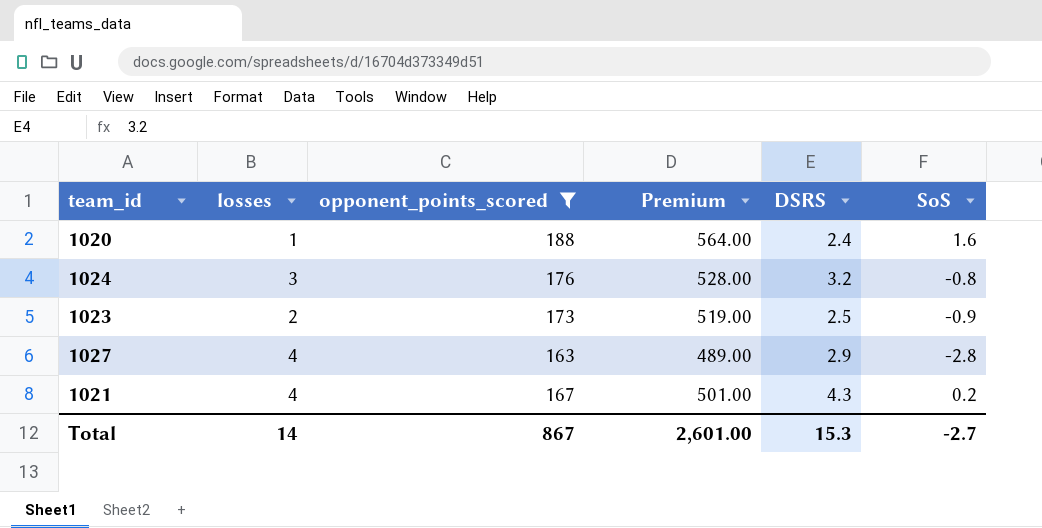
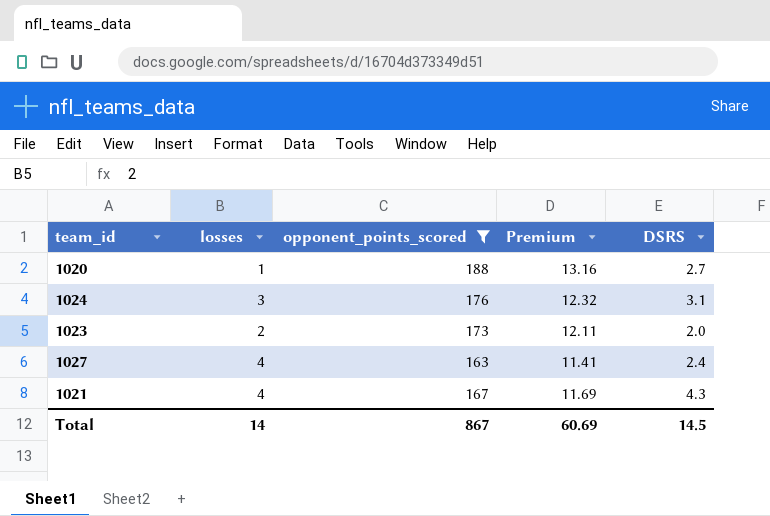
column SoS | position: 6 -> none
column Premium | formula: [opponent_points_scored] * 3 -> [opponent_points_scored] * 0.07
1020 | DSRS: 2.4 -> 2.7
1024 | DSRS: 3.2 -> 3.1
1023 | DSRS: 2.5 -> 2.0
1027 | DSRS: 2.9 -> 2.4
Total | Premium: 2,601.00 -> 60.69
Total | DSRS: 15.3 -> 14.5

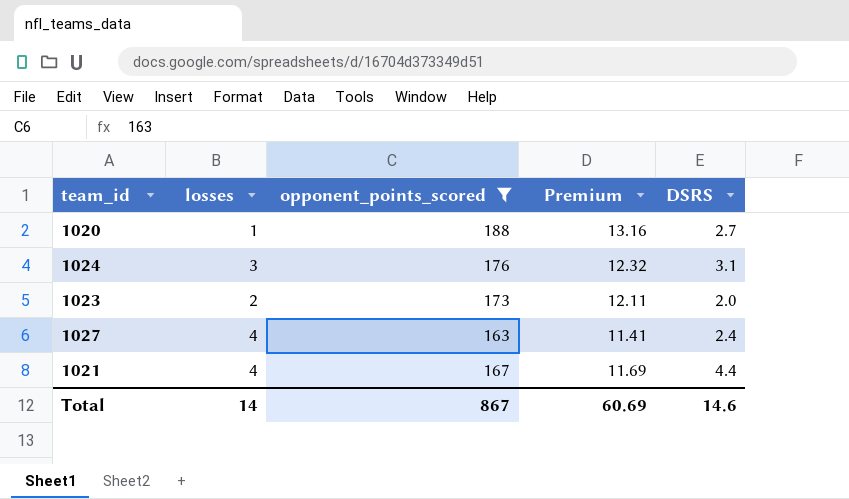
1021 | DSRS: 4.3 -> 4.4
Total | DSRS: 14.5 -> 14.6

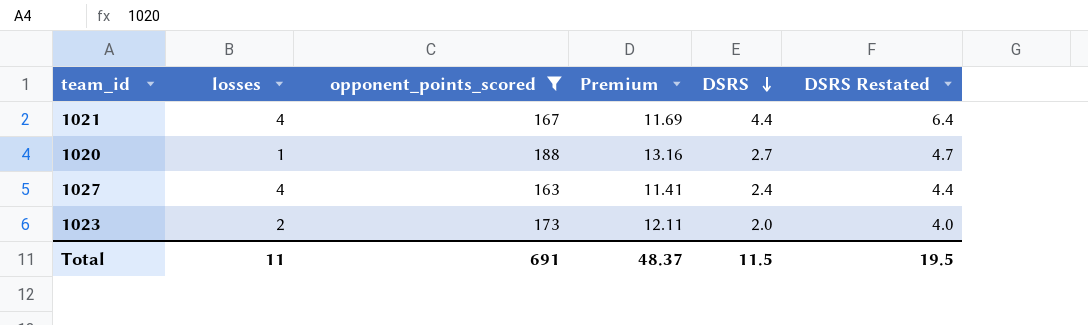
row order: none -> DSRS descending
column DSRS Restated | formula: none -> [DSRS] + 2
row 1024: 3 | 176 | 12.32 | 3.1 -> none
Total | losses: 14 -> 11
Total | opponent_points_scored: 867 -> 691
Total | Premium: 60.69 -> 48.37
Total | DSRS: 14.6 -> 11.5

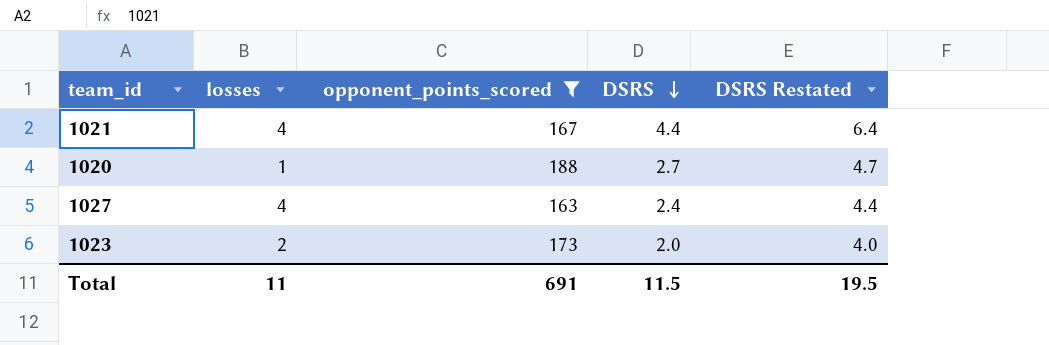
column Premium | formula: [opponent_points_scored] * 0.07 -> none

